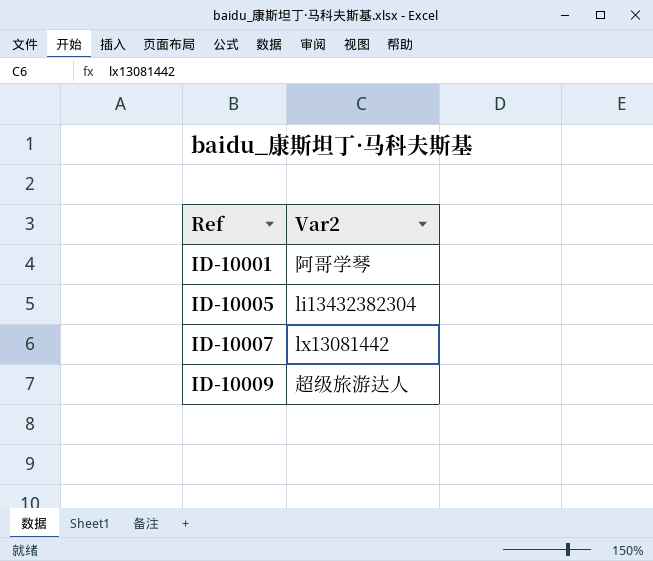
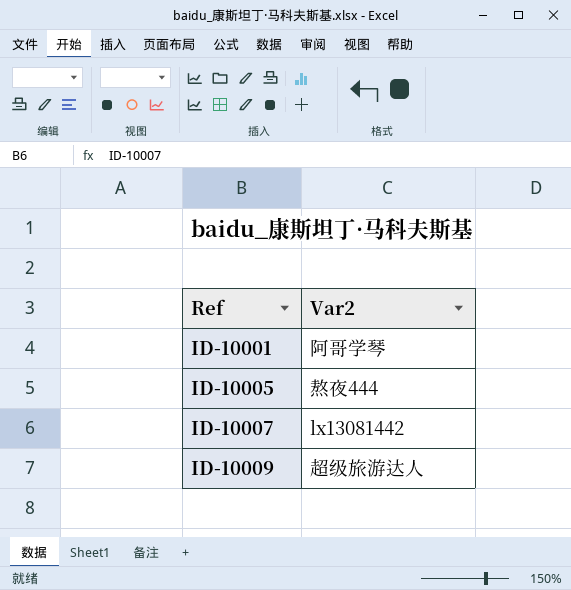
ID-10005 | Var2: li13432382304 -> 熬夜444

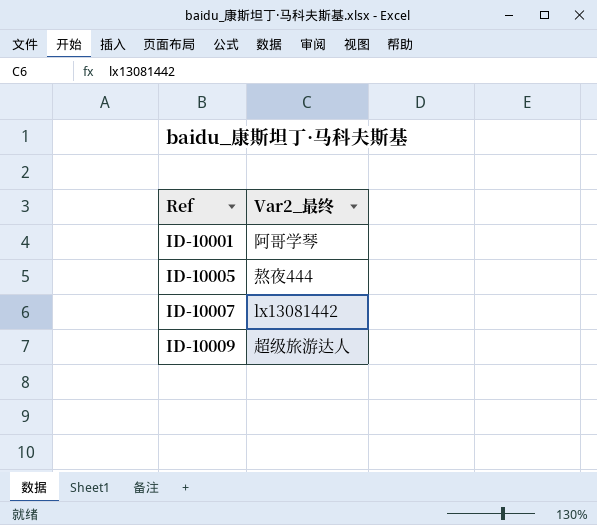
column name: Var2 -> Var2_最终

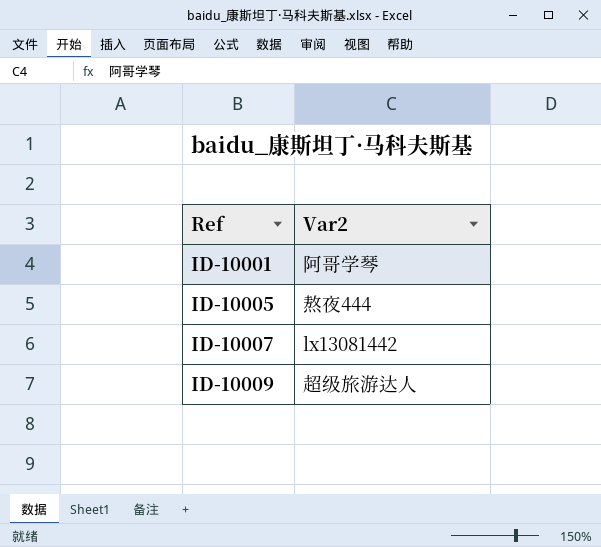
column name: Var2_最终 -> Var2

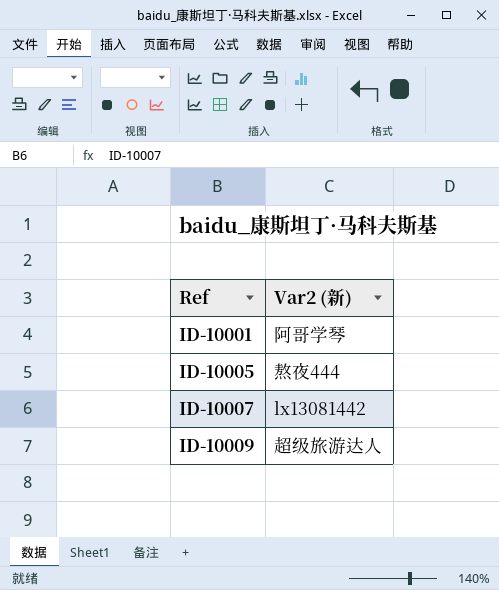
column name: Var2 -> Var2 (新)

